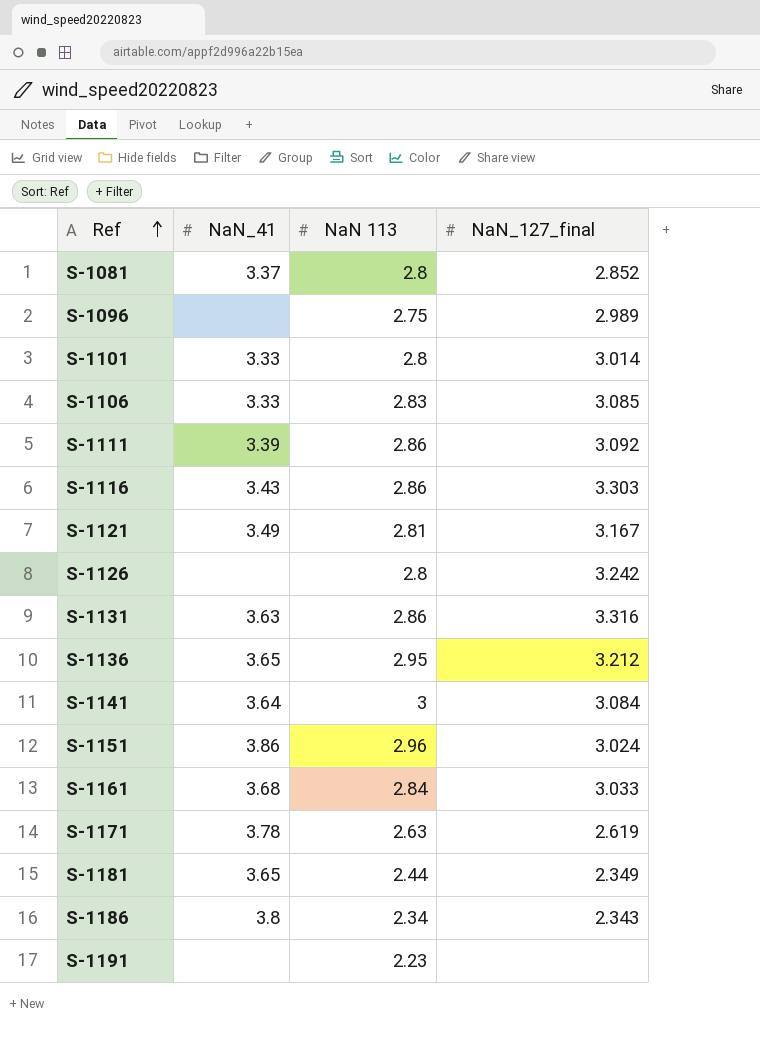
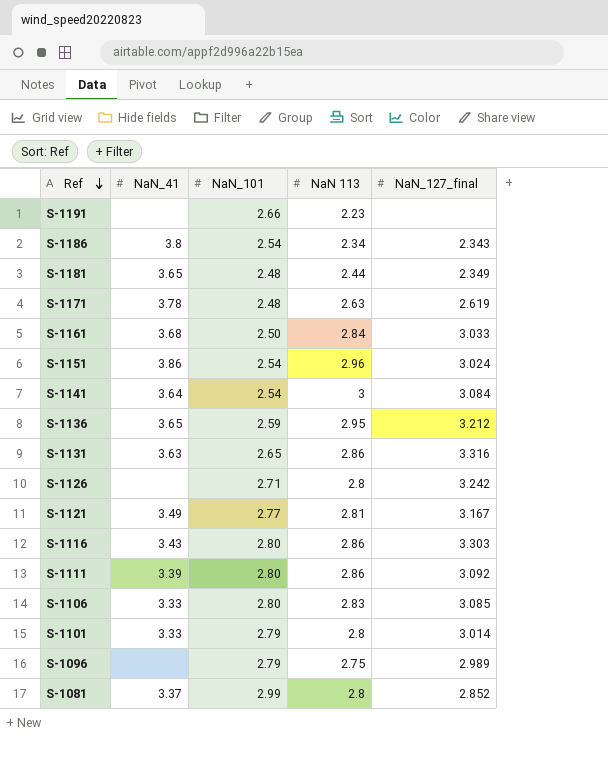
row order: Ref ascending -> Ref descending
column NaN_101 | position: none -> 3

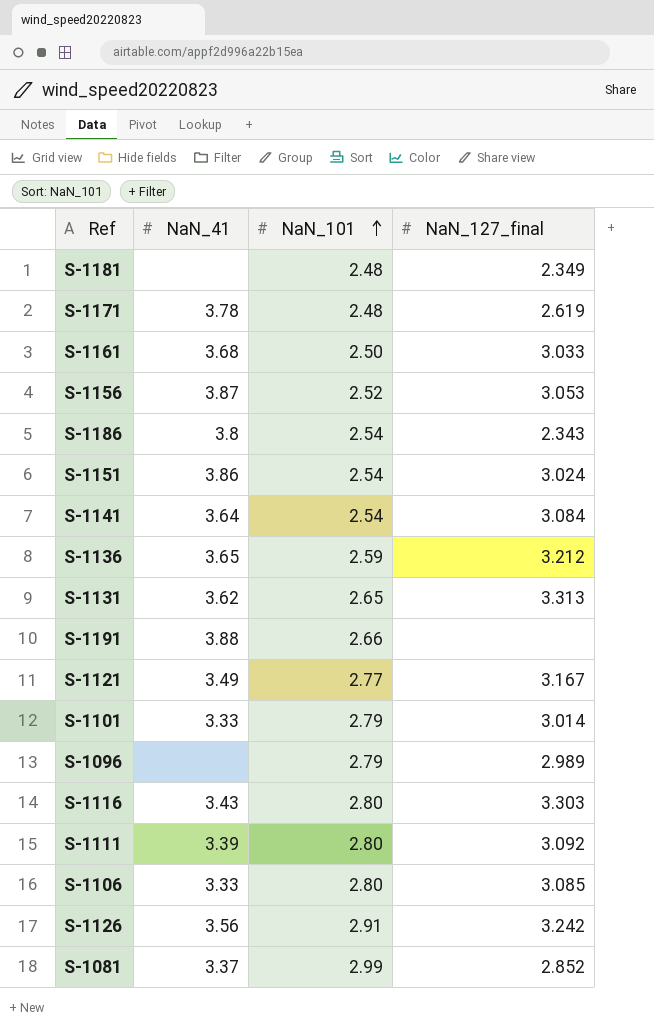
row order: Ref descending -> NaN_101 ascending
column NaN 113 | position: 4 -> none
S-1181 | NaN_41: 3.65 -> none
row S-1156: none -> 3.87 | 2.52 | 3.053
S-1131 | NaN_41: 3.63 -> 3.62
S-1131 | NaN_127_final: 3.316 -> 3.313
S-1191 | NaN_41: none -> 3.88
S-1126 | NaN_41: none -> 3.56
S-1126 | NaN_101: 2.71 -> 2.91

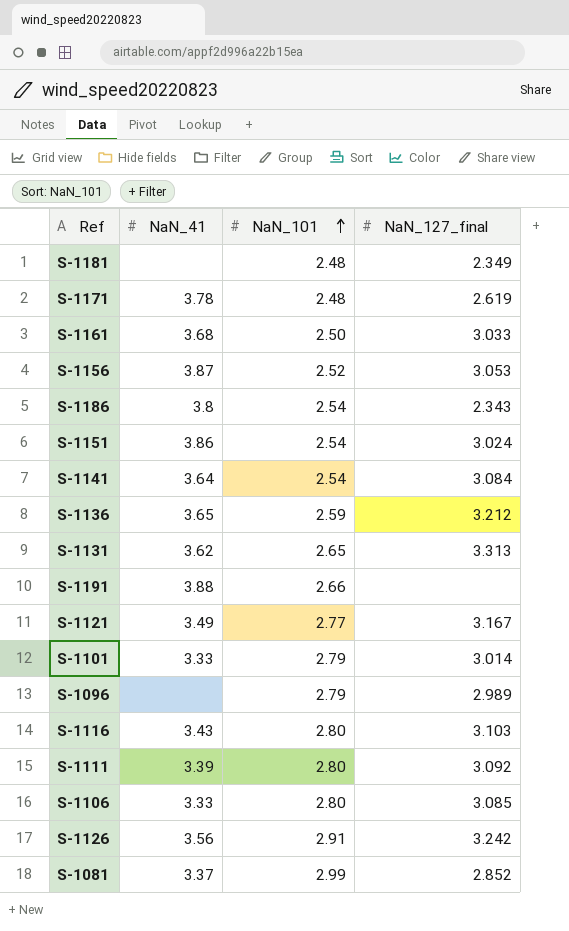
S-1116 | NaN_127_final: 3.303 -> 3.103

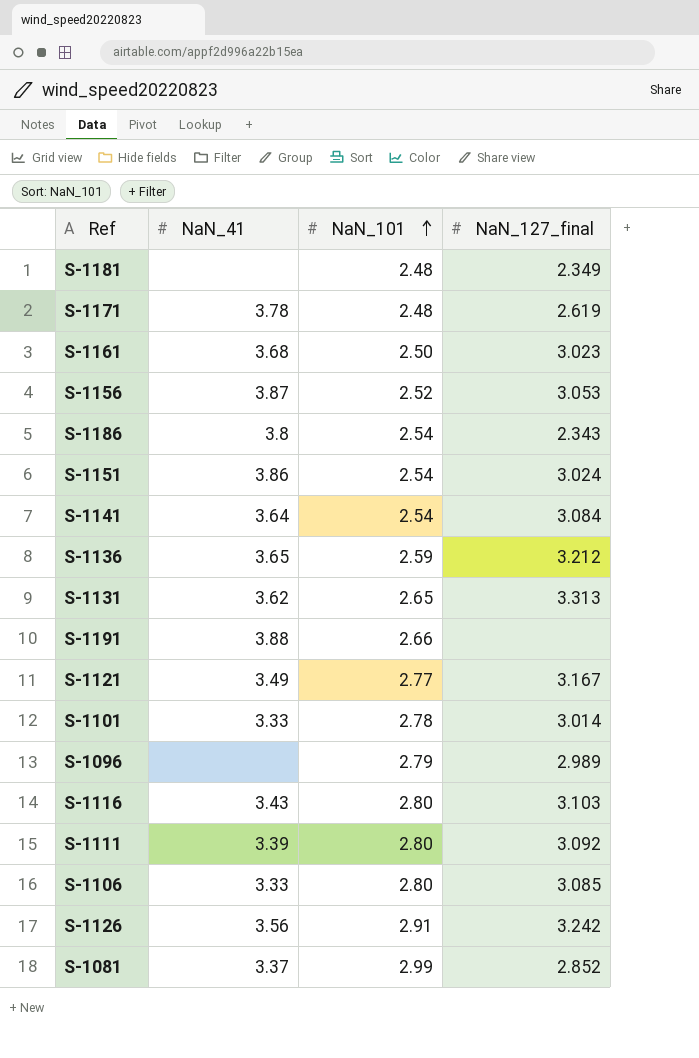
S-1161 | NaN_127_final: 3.033 -> 3.023
S-1101 | NaN_101: 2.79 -> 2.78

